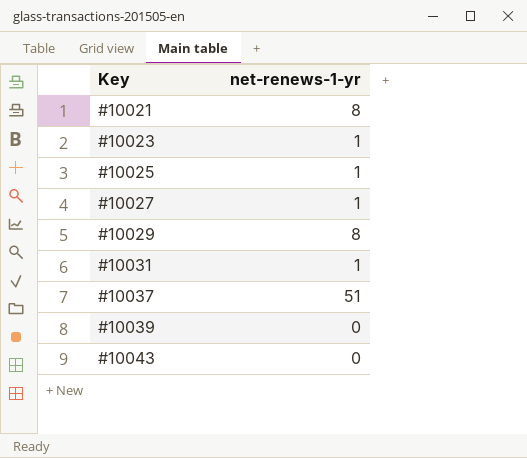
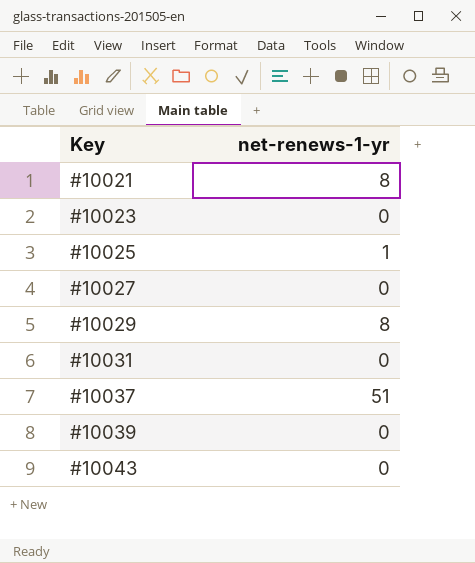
#10023 | net-renews-1-yr: 1 -> 0
#10027 | net-renews-1-yr: 1 -> 0
#10031 | net-renews-1-yr: 1 -> 0

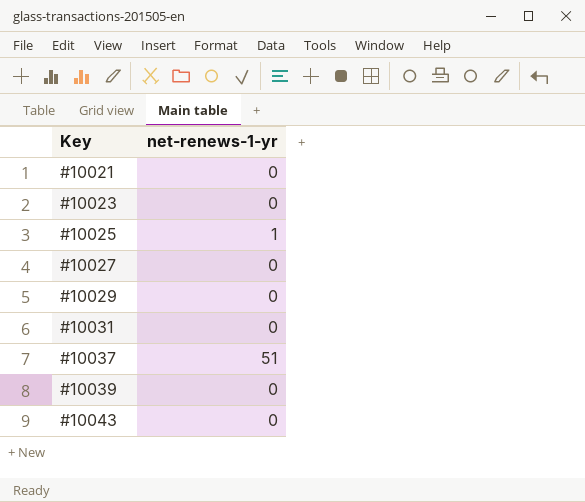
#10021 | net-renews-1-yr: 8 -> 0
#10029 | net-renews-1-yr: 8 -> 0

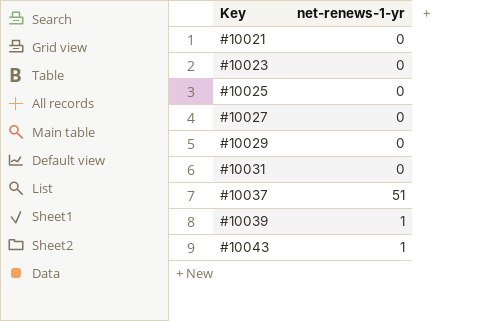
#10025 | net-renews-1-yr: 1 -> 0
#10039 | net-renews-1-yr: 0 -> 1
#10043 | net-renews-1-yr: 0 -> 1

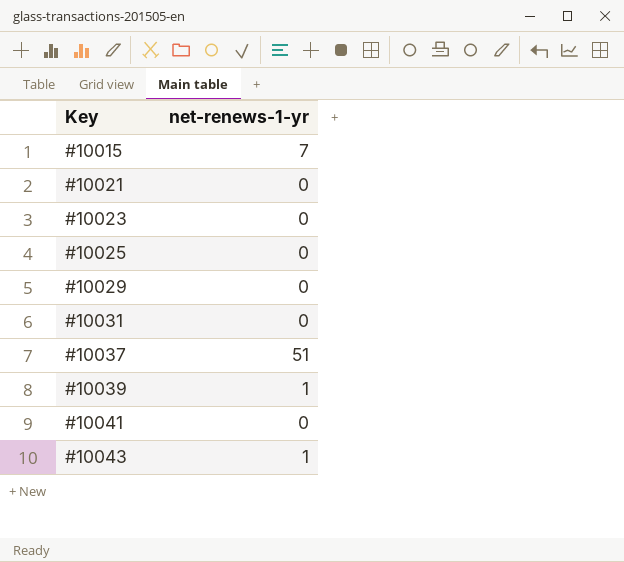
row #10027: 0 -> none
row #10015: none -> 7
row #10041: none -> 0

